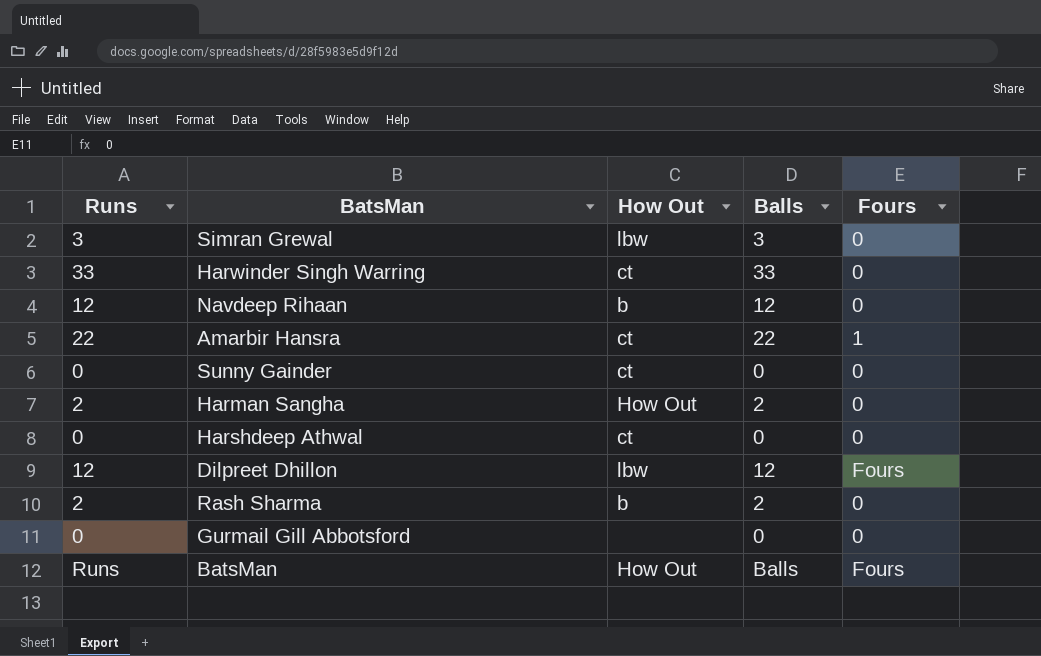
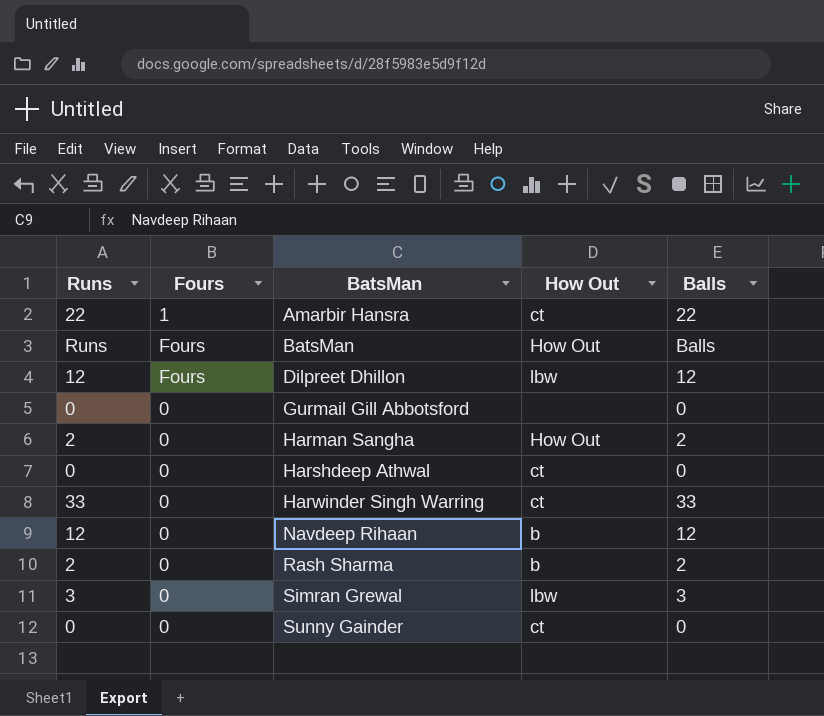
row order: none -> BatsMan ascending
column Fours | position: 5 -> 2

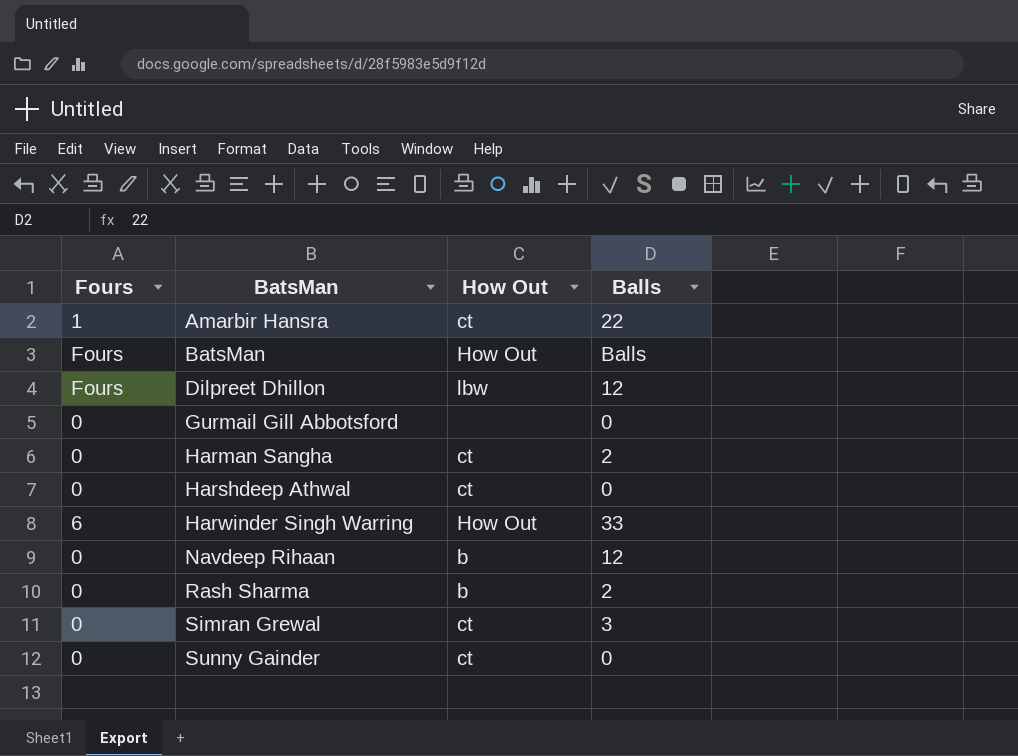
column Runs | position: 1 -> none
Harman Sangha | How Out: How Out -> ct
Harwinder Singh Warring | Fours: 0 -> 6
Harwinder Singh Warring | How Out: ct -> How Out
Simran Grewal | How Out: lbw -> ct

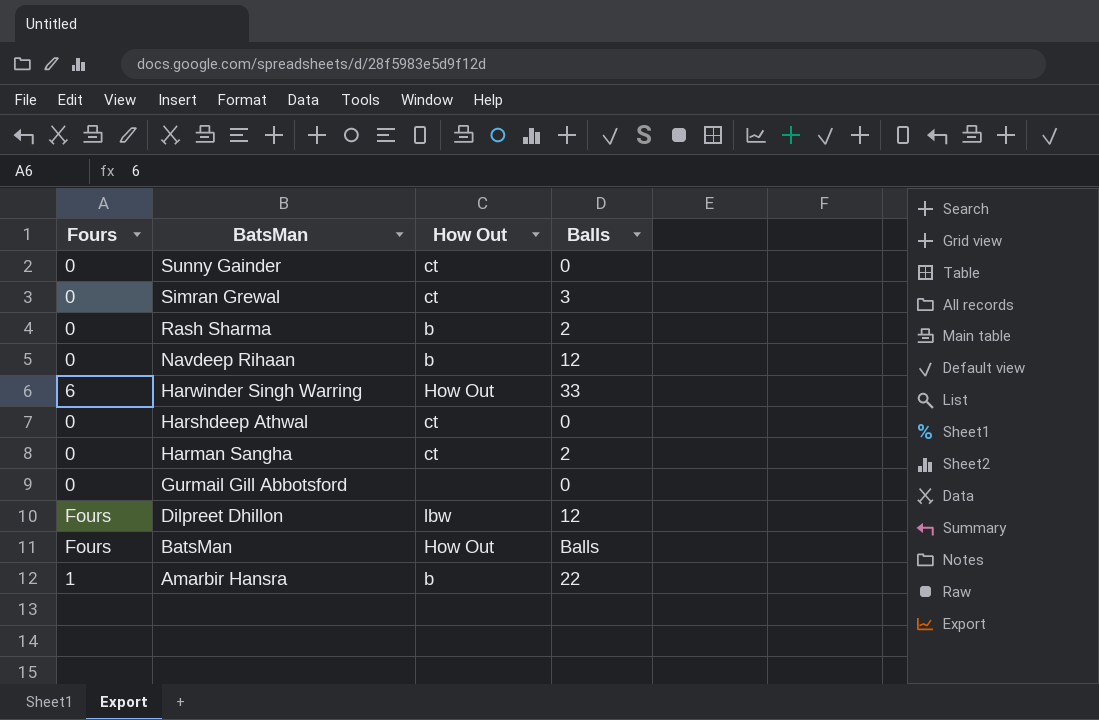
row order: BatsMan ascending -> BatsMan descending
Amarbir Hansra | How Out: ct -> b

